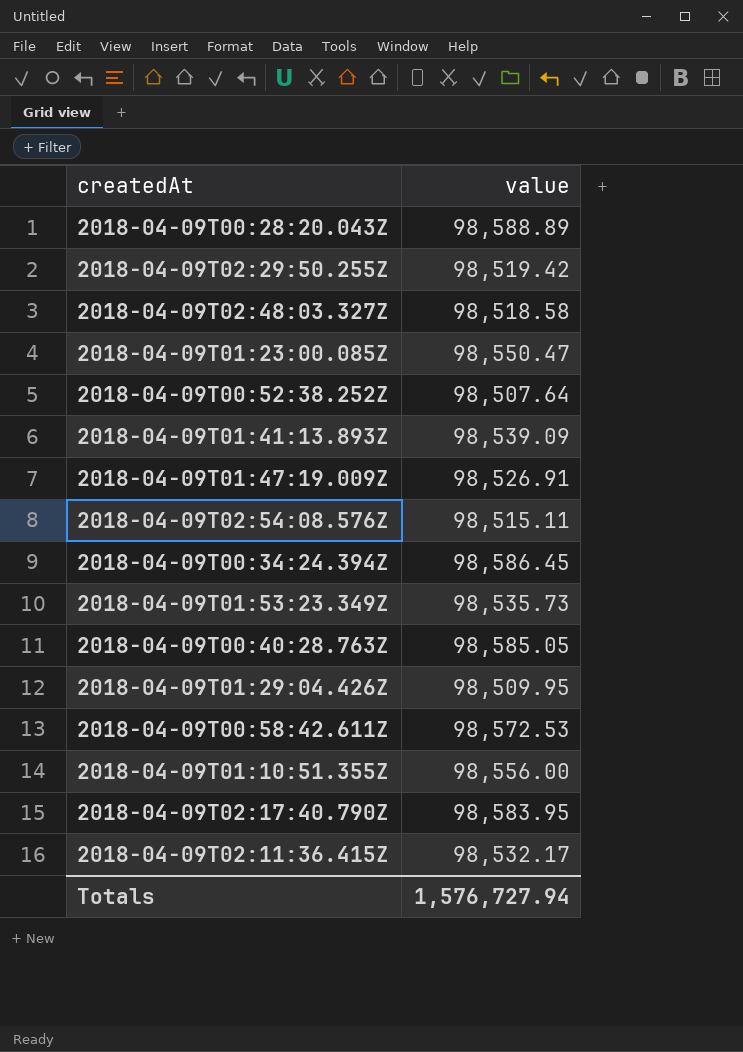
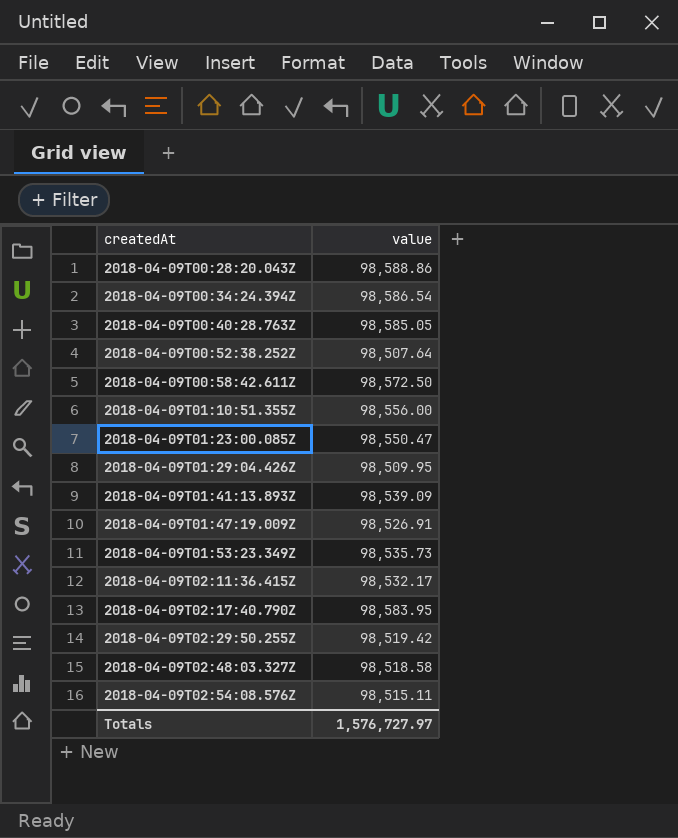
row order: none -> createdAt ascending
2018-04-09T00:28:20.043Z | value: 98,588.89 -> 98,588.86
2018-04-09T00:34:24.394Z | value: 98,586.45 -> 98,586.54
2018-04-09T00:58:42.611Z | value: 98,572.53 -> 98,572.50
Totals | value: 1,576,727.94 -> 1,576,727.97

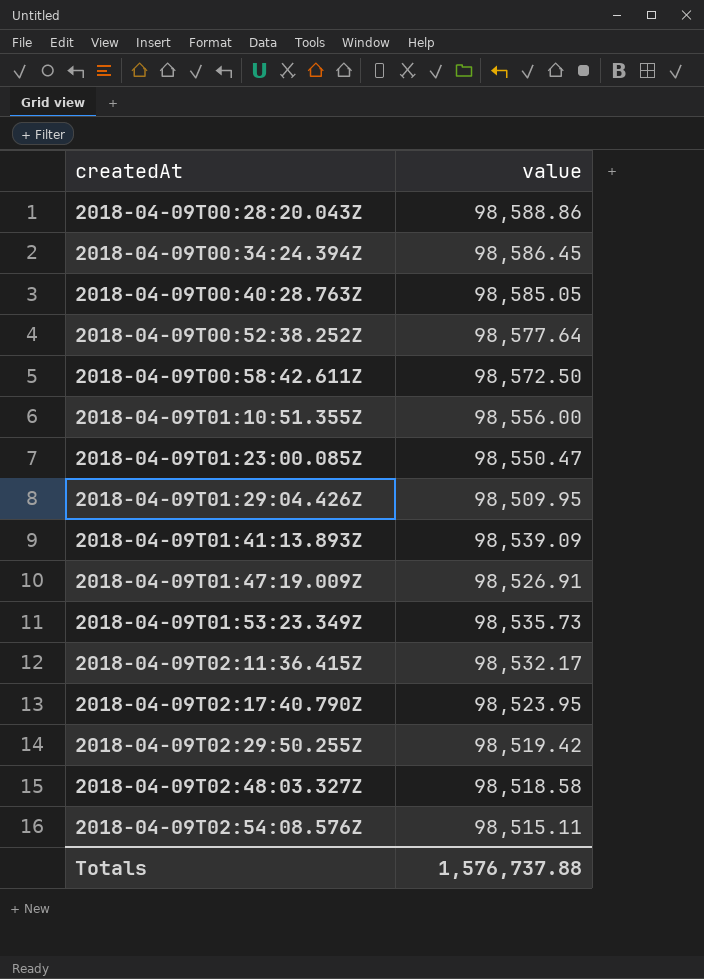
2018-04-09T00:34:24.394Z | value: 98,586.54 -> 98,586.45
2018-04-09T00:52:38.252Z | value: 98,507.64 -> 98,577.64
2018-04-09T02:17:40.790Z | value: 98,583.95 -> 98,523.95
Totals | value: 1,576,727.97 -> 1,576,737.88

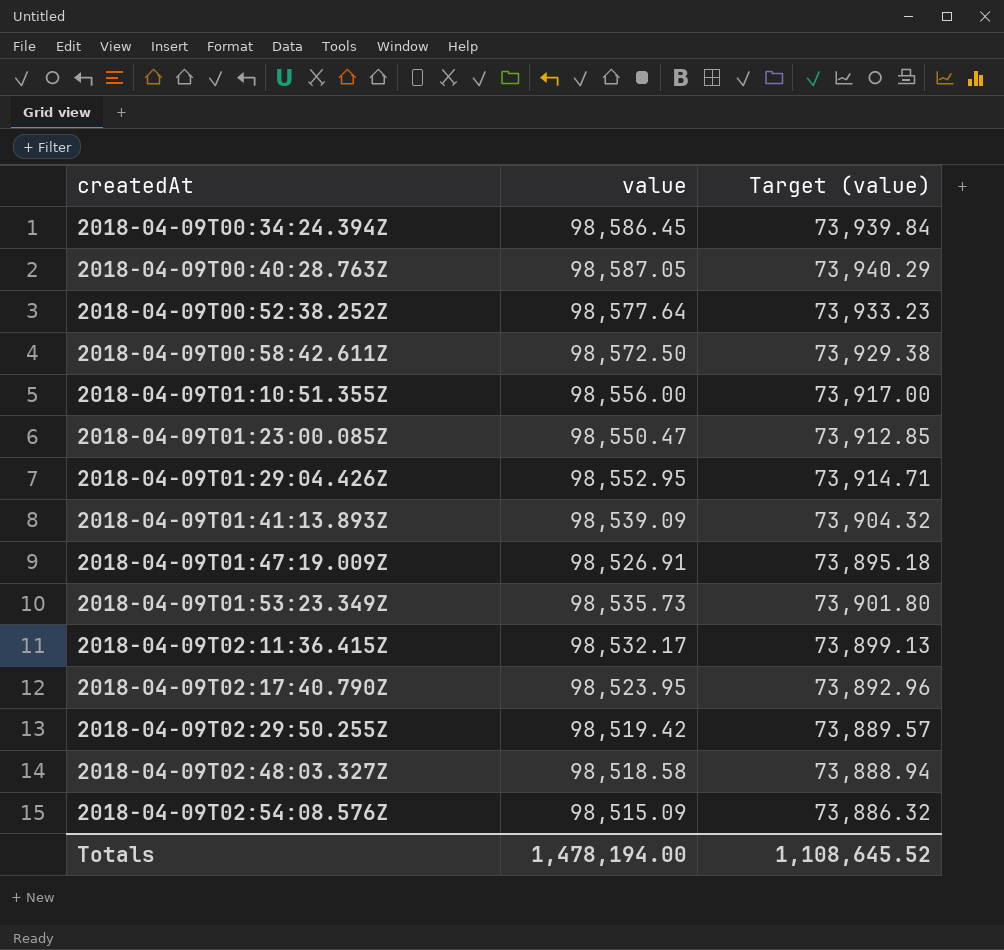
column Target (value) | formula: none -> [value] * 0.75
row 2018-04-09T00:28:20.043Z: 98,588.86 -> none
2018-04-09T00:40:28.763Z | value: 98,585.05 -> 98,587.05
2018-04-09T01:29:04.426Z | value: 98,509.95 -> 98,552.95
2018-04-09T02:54:08.576Z | value: 98,515.11 -> 98,515.09
Totals | value: 1,576,737.88 -> 1,478,194.00

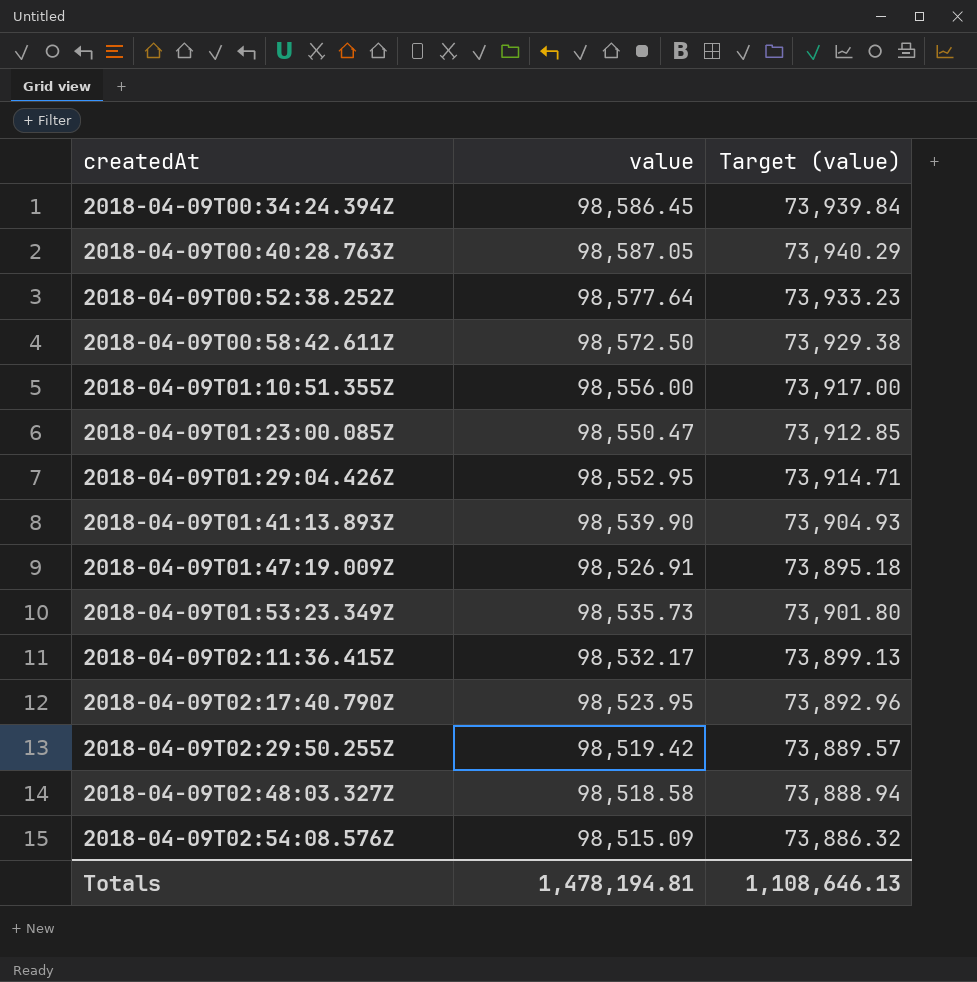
2018-04-09T01:41:13.893Z | value: 98,539.09 -> 98,539.90
2018-04-09T01:41:13.893Z | Target (value): 73,904.32 -> 73,904.93
Totals | value: 1,478,194.00 -> 1,478,194.81
Totals | Target (value): 1,108,645.52 -> 1,108,646.13

